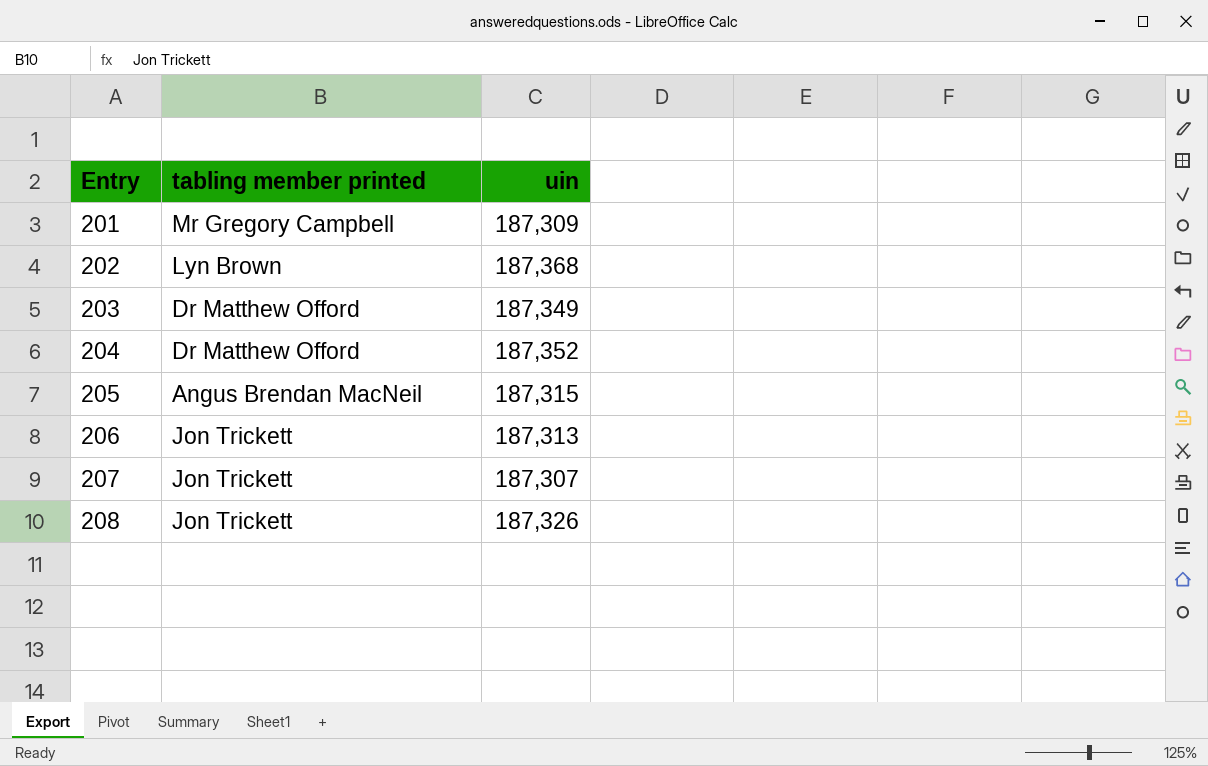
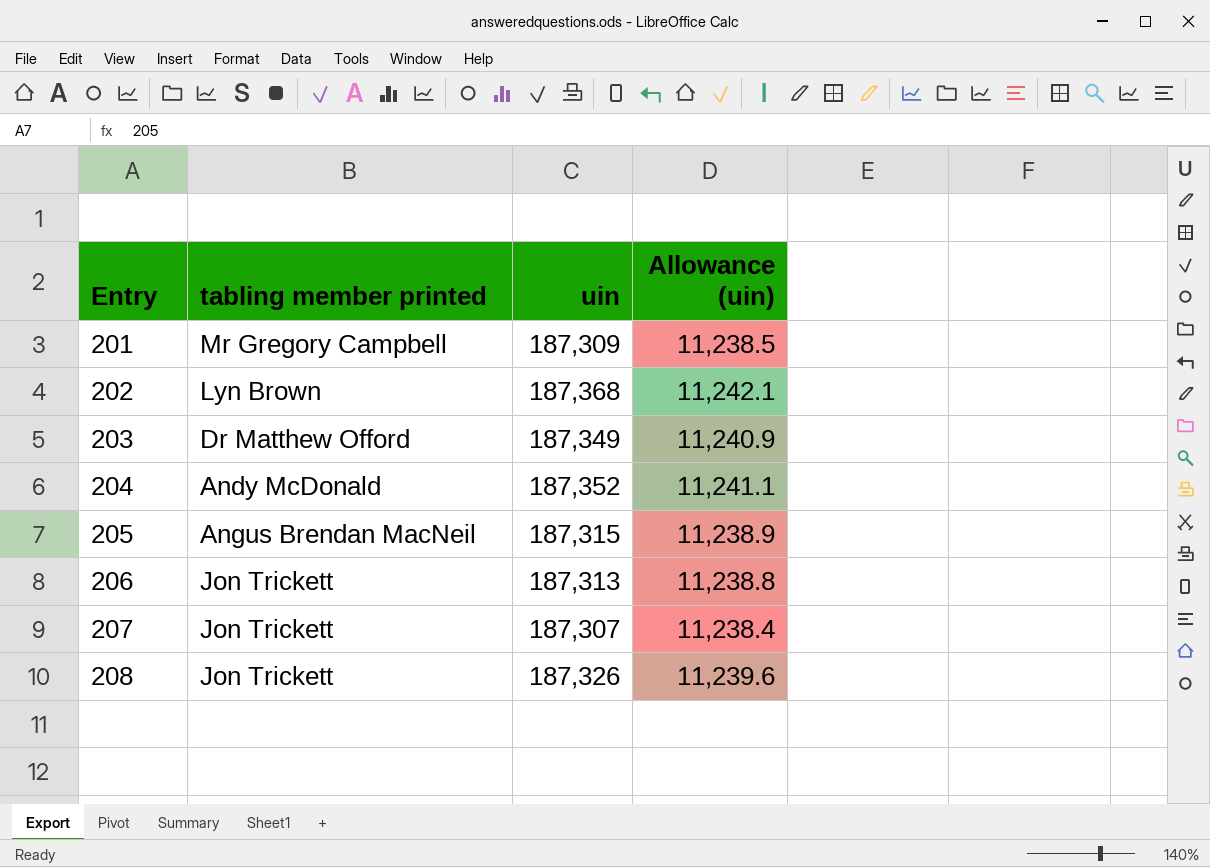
column Allowance (uin) | formula: none -> [uin] * 0.06
204 | tabling member printed: Dr Matthew Offord -> Andy McDonald

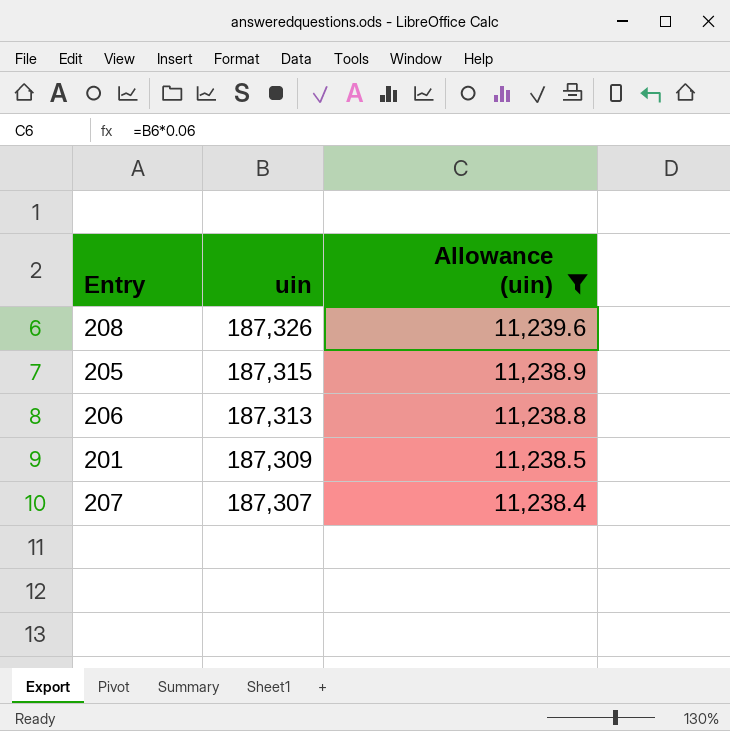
filter: none -> Allowance (uin) <= 11,239.6
row order: Entry ascending -> uin descending
column tabling member printed | position: 2 -> none

